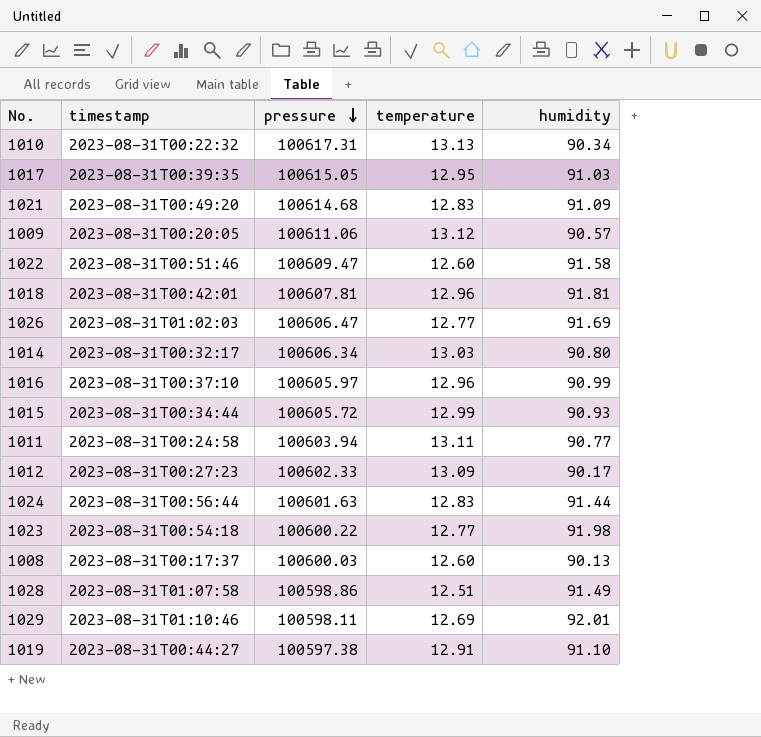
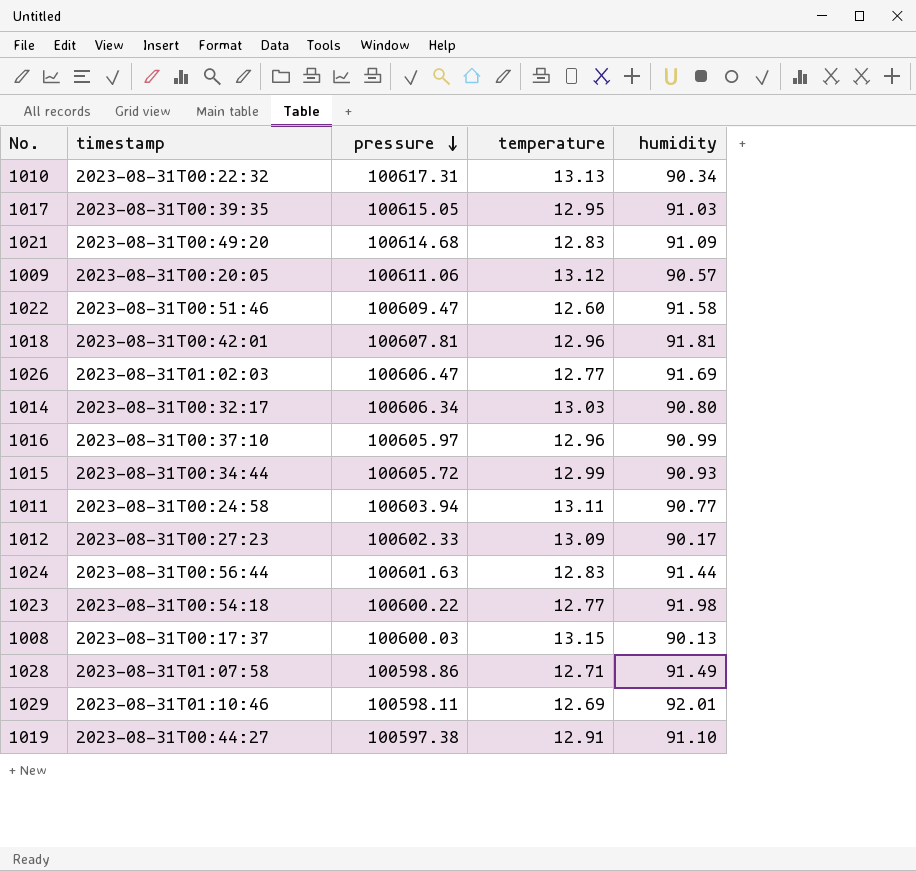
1008 | temperature: 12.60 -> 13.15
1028 | temperature: 12.51 -> 12.71

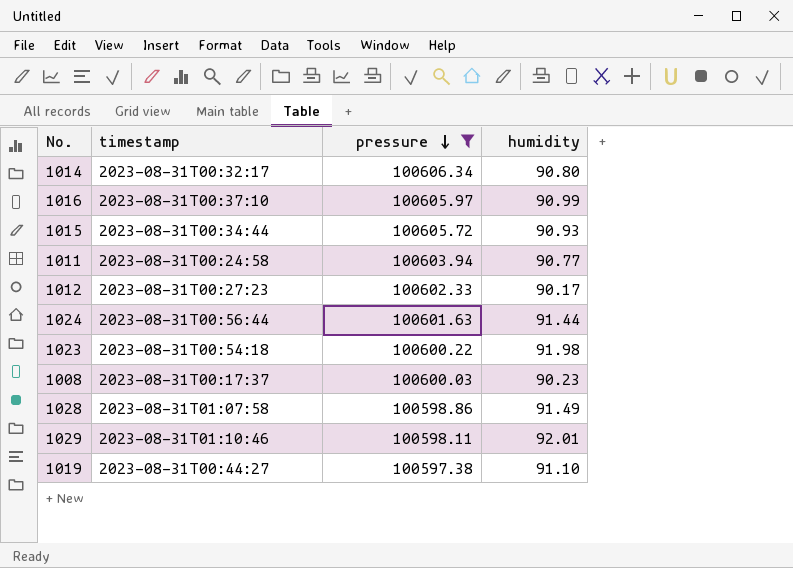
filter: none -> pressure <= 100606.34
column temperature | position: 4 -> none
1008 | humidity: 90.13 -> 90.23

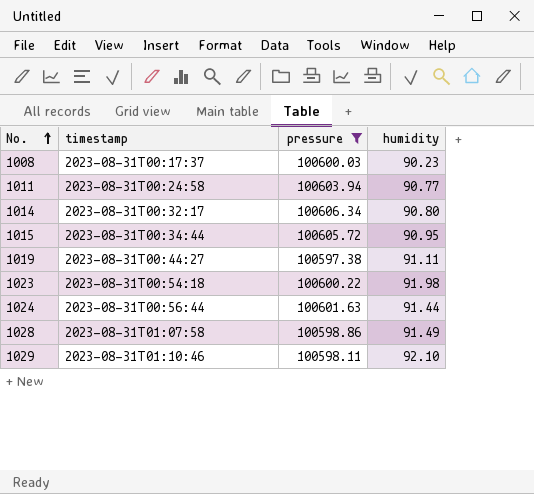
row order: pressure descending -> No. ascending
row 1016: 2023-08-31T00:37:10 | 100605.97 | 90.99 -> none
row 1012: 2023-08-31T00:27:23 | 100602.33 | 90.17 -> none
1015 | humidity: 90.93 -> 90.95
1019 | humidity: 91.10 -> 91.11
1029 | humidity: 92.01 -> 92.10

